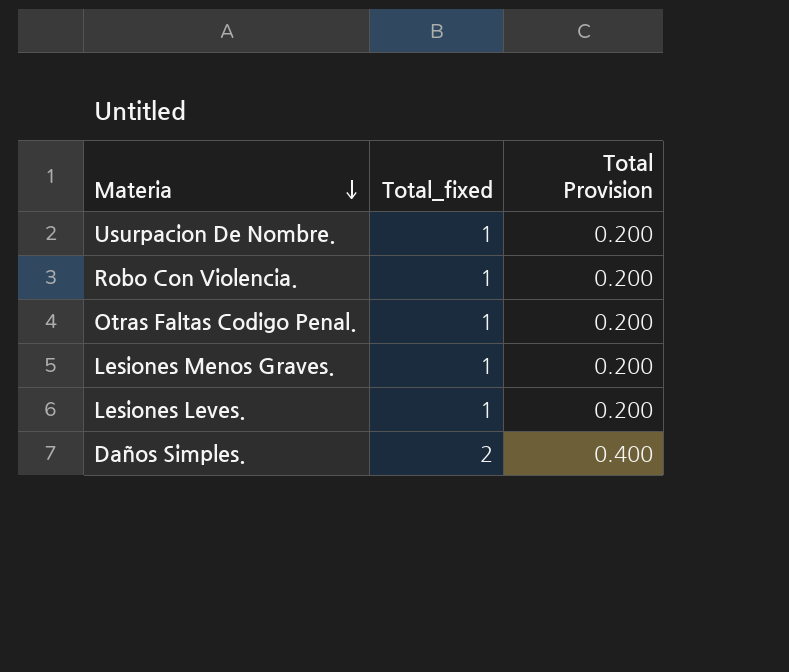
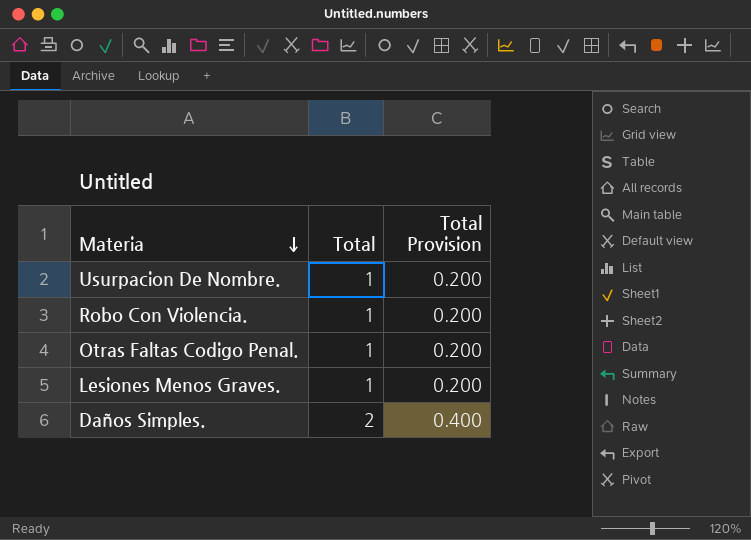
column name: Total_fixed -> Total
row Lesiones Leves.: 1 | 0.200 -> none

